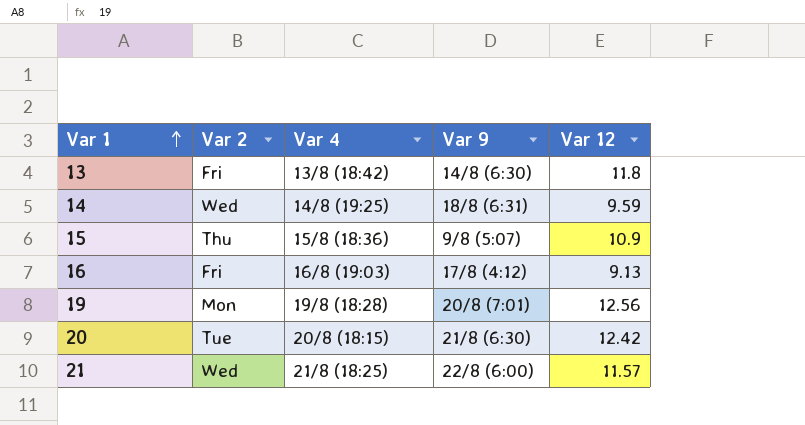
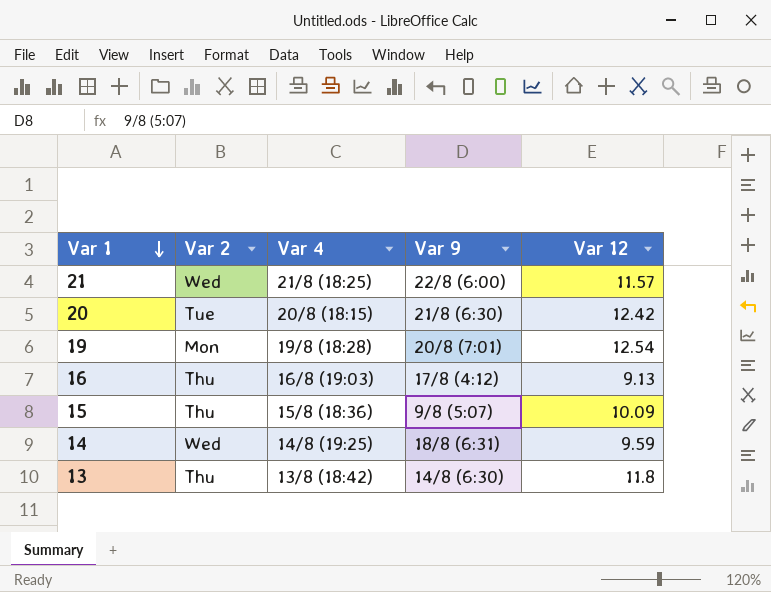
row order: Var 1 ascending -> Var 1 descending
19 | Var 12: 12.56 -> 12.54
16 | Var 2: Fri -> Thu
15 | Var 12: 10.9 -> 10.09
13 | Var 2: Fri -> Thu

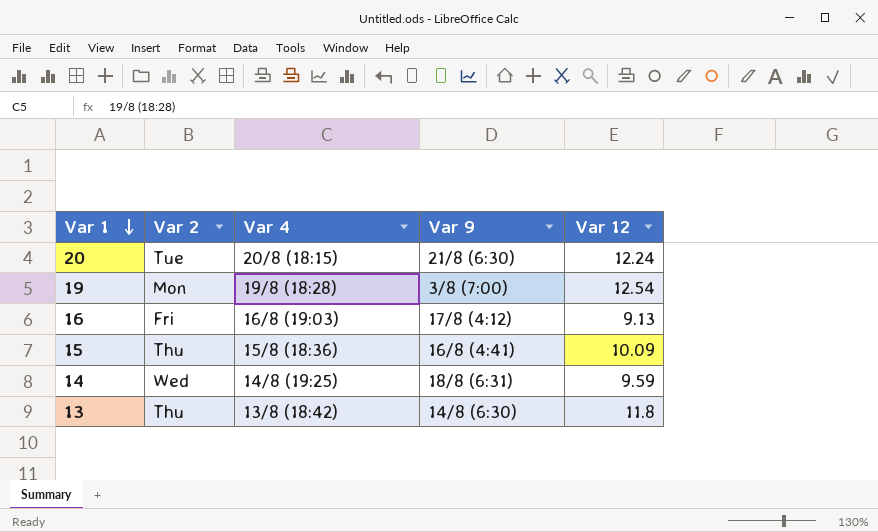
row 21: Wed | 21/8 (18:25) | 22/8 (6:00) | 11.57 -> none
20 | Var 12: 12.42 -> 12.24
19 | Var 9: 20/8 (7:01) -> 3/8 (7:00)
16 | Var 2: Thu -> Fri
15 | Var 9: 9/8 (5:07) -> 16/8 (4:41)

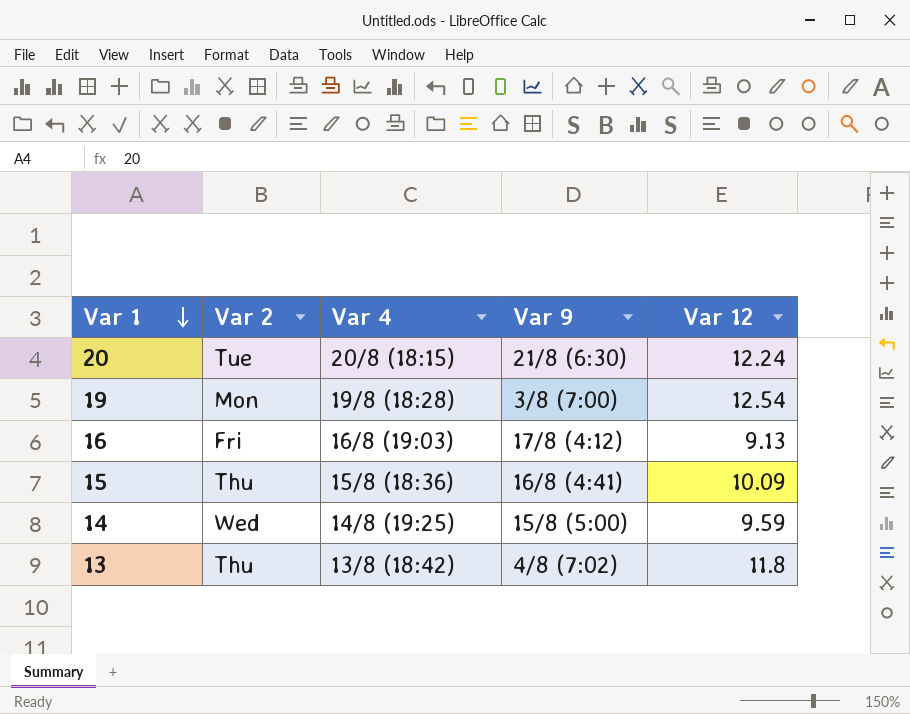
14 | Var 9: 18/8 (6:31) -> 15/8 (5:00)
13 | Var 9: 14/8 (6:30) -> 4/8 (7:02)

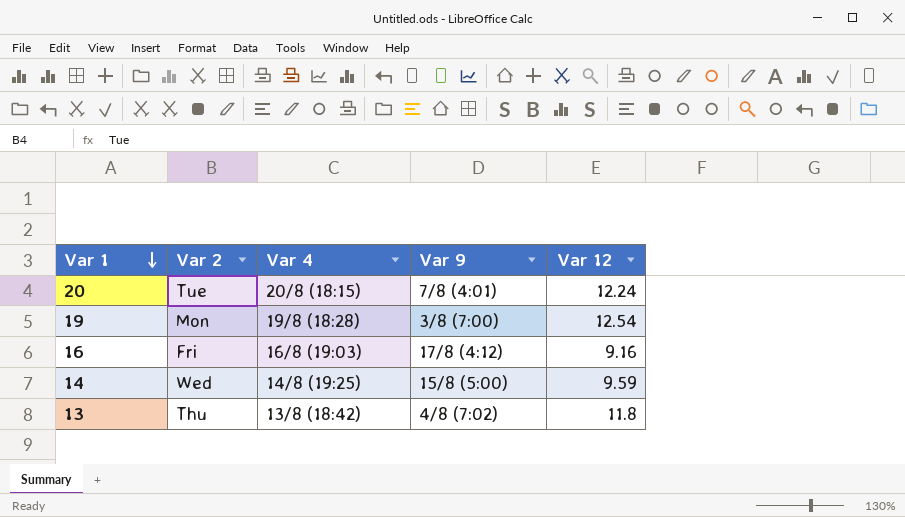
row 15: Thu | 15/8 (18:36) | 16/8 (4:41) | 10.09 -> none
20 | Var 9: 21/8 (6:30) -> 7/8 (4:01)
16 | Var 12: 9.13 -> 9.16

